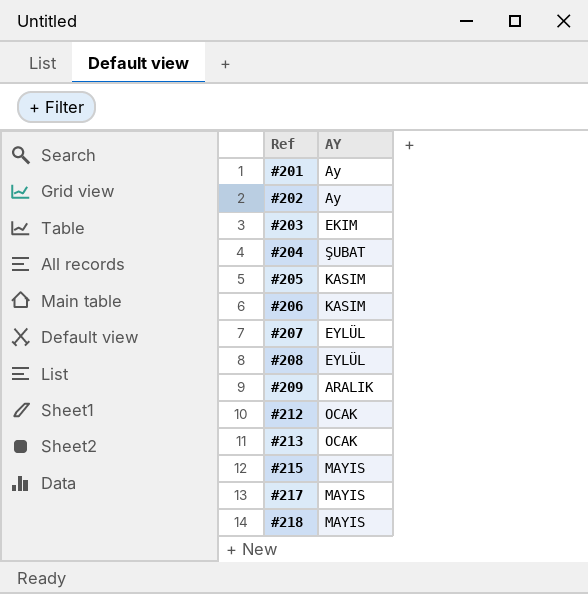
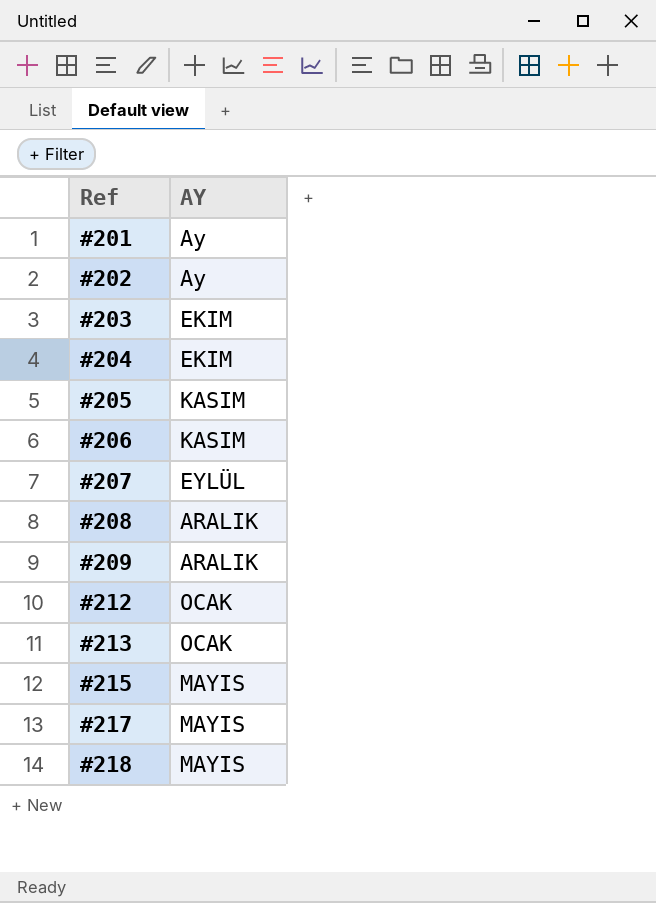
#204 | AY: ŞUBAT -> EKIM
#208 | AY: EYLÜL -> ARALIK

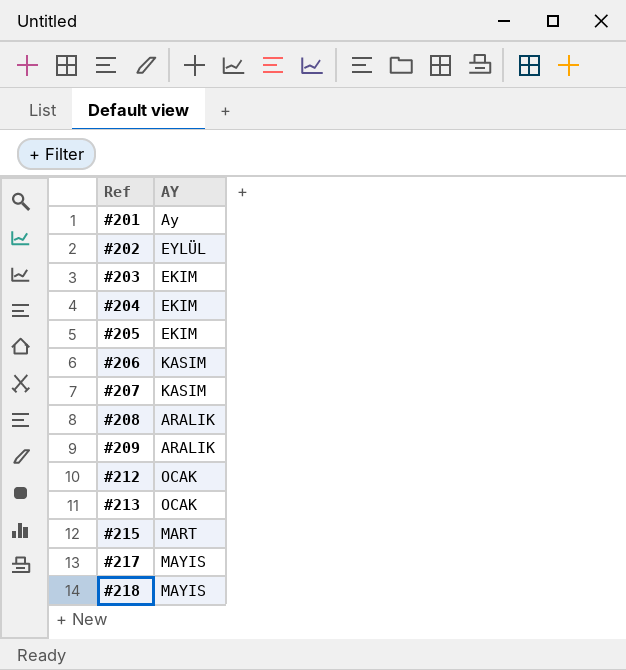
#202 | AY: Ay -> EYLÜL
#205 | AY: KASIM -> EKIM
#207 | AY: EYLÜL -> KASIM
#215 | AY: MAYIS -> MART

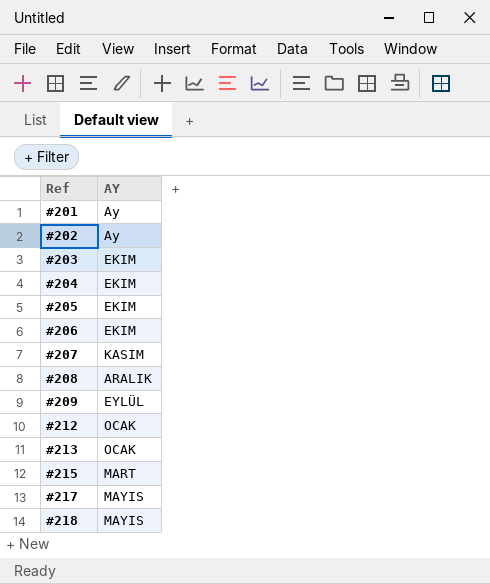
#202 | AY: EYLÜL -> Ay
#206 | AY: KASIM -> EKIM
#209 | AY: ARALIK -> EYLÜL

